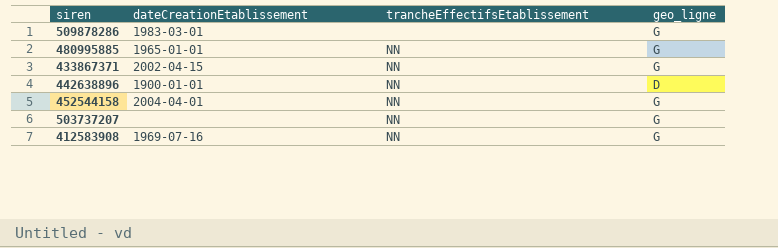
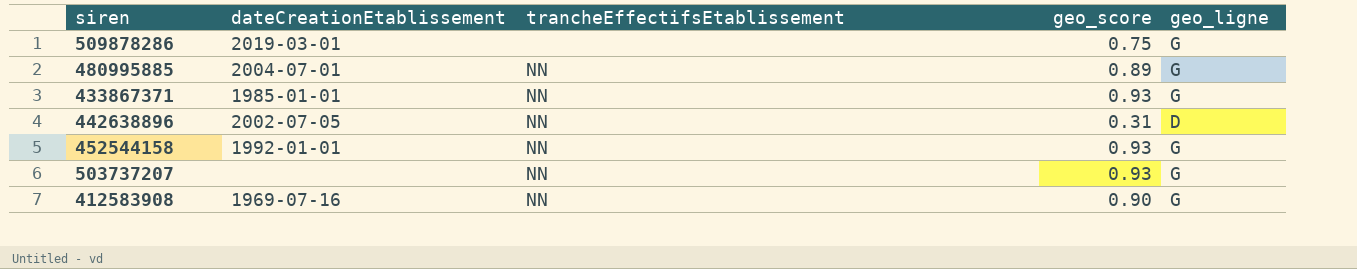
column geo_score | position: none -> 4
509878286 | dateCreationEtablissement: 1983-03-01 -> 2019-03-01
480995885 | dateCreationEtablissement: 1965-01-01 -> 2004-07-01
433867371 | dateCreationEtablissement: 2002-04-15 -> 1985-01-01
442638896 | dateCreationEtablissement: 1900-01-01 -> 2002-07-05
452544158 | dateCreationEtablissement: 2004-04-01 -> 1992-01-01

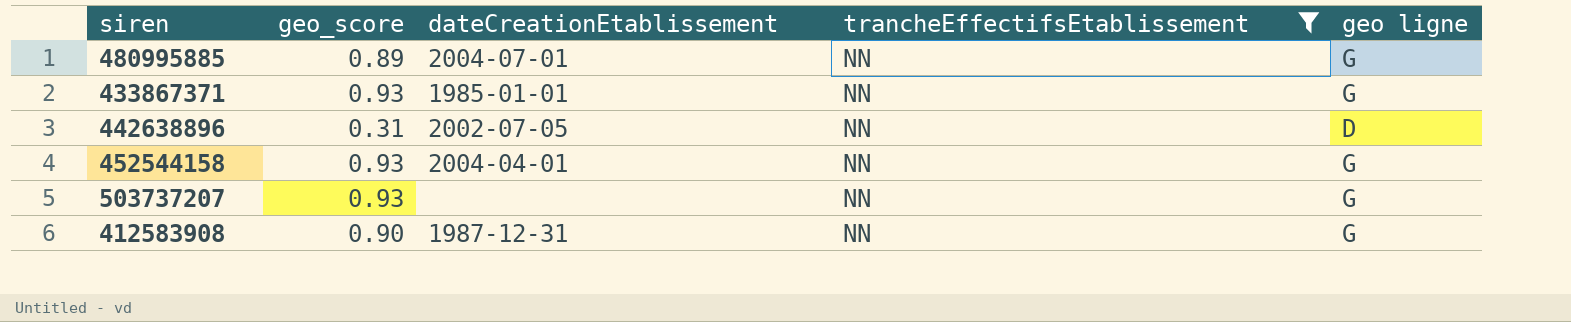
filter: none -> trancheEffectifsEtablissement = NN
column geo_score | position: 4 -> 2
column name: geo_ligne -> geo ligne
452544158 | dateCreationEtablissement: 1992-01-01 -> 2004-04-01
412583908 | dateCreationEtablissement: 1969-07-16 -> 1987-12-31

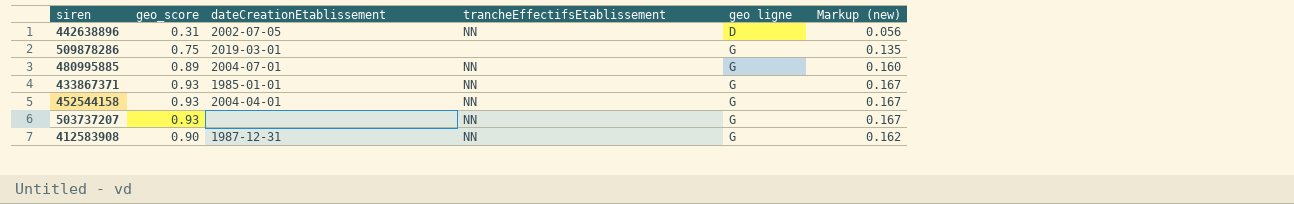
filter: trancheEffectifsEtablissement = NN -> none
row order: none -> geo ligne ascending
column Markup (new) | formula: none -> [geo_score] * 0.18

